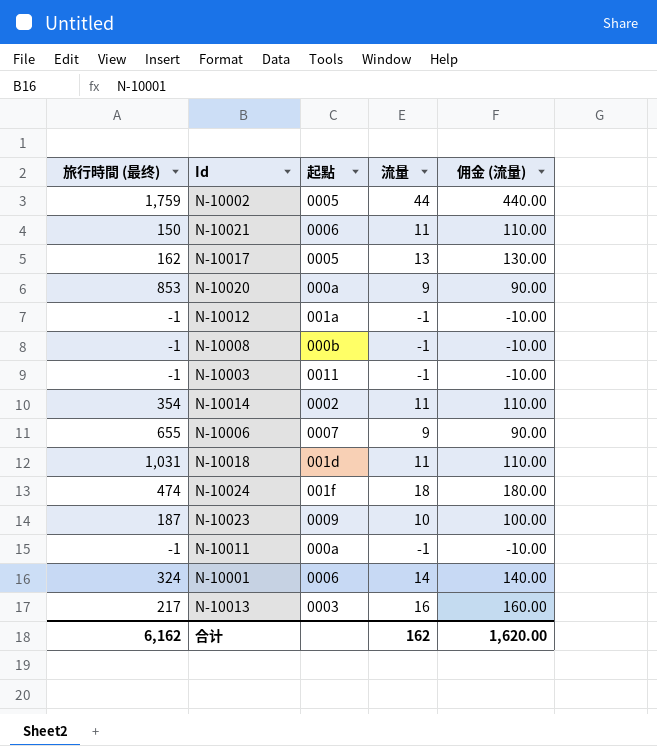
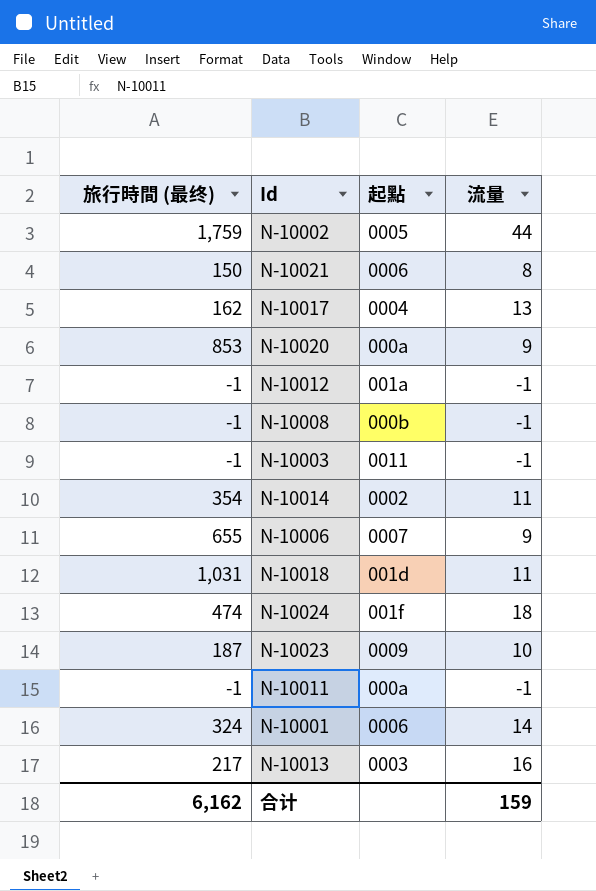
column 佣金 (流量) | formula: [流量] * 10 -> none
N-10021 | 流量: 11 -> 8
N-10017 | 起點: 0005 -> 0004
合计 | 流量: 162 -> 159

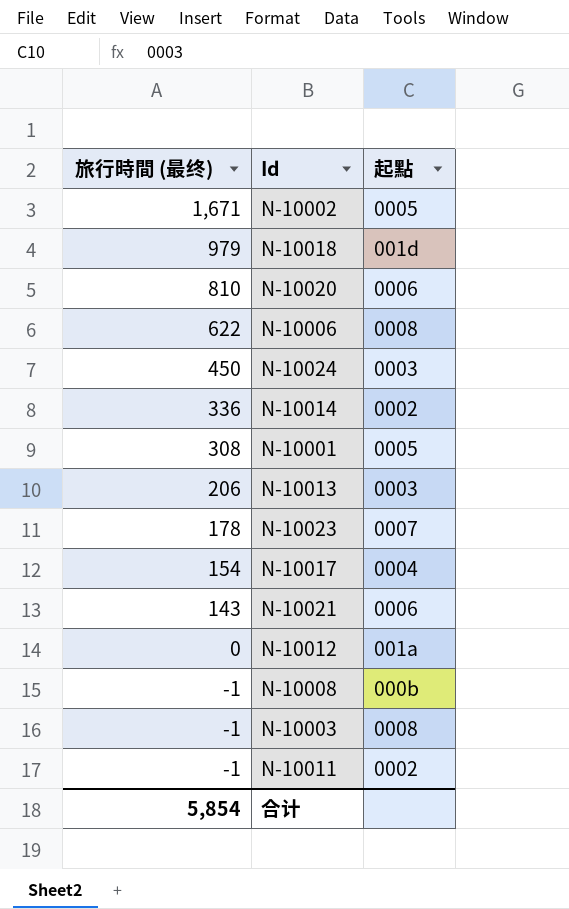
row order: none -> 旅行時間 (最终) descending
column 流量 | position: 4 -> none
N-10002 | 旅行時間 (最终): 1,759 -> 1,671
N-10018 | 旅行時間 (最终): 1,031 -> 979
N-10020 | 旅行時間 (最终): 853 -> 810
N-10020 | 起點: 000a -> 0006
N-10006 | 旅行時間 (最终): 655 -> 622
N-10006 | 起點: 0007 -> 0008
N-10024 | 旅行時間 (最终): 474 -> 450
N-10024 | 起點: 001f -> 0003
N-10014 | 旅行時間 (最终): 354 -> 336
N-10001 | 旅行時間 (最终): 324 -> 308
N-10001 | 起點: 0006 -> 0005
N-10013 | 旅行時間 (最终): 217 -> 206
N-10023 | 旅行時間 (最终): 187 -> 178
N-10023 | 起點: 0009 -> 0007
N-10017 | 旅行時間 (最终): 162 -> 154
N-10021 | 旅行時間 (最终): 150 -> 143
N-10012 | 旅行時間 (最终): -1 -> 0
N-10003 | 起點: 0011 -> 0008
N-10011 | 起點: 000a -> 0002
合计 | 旅行時間 (最终): 6,162 -> 5,854

